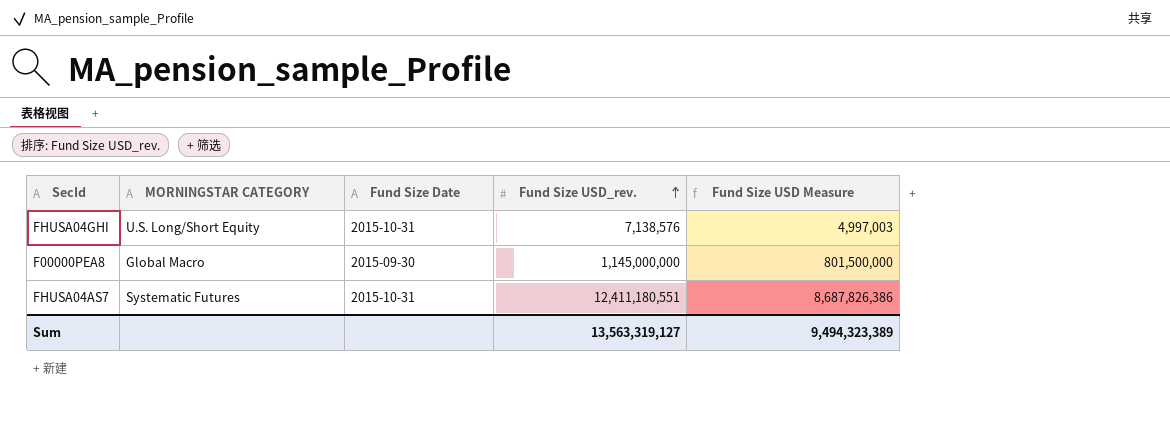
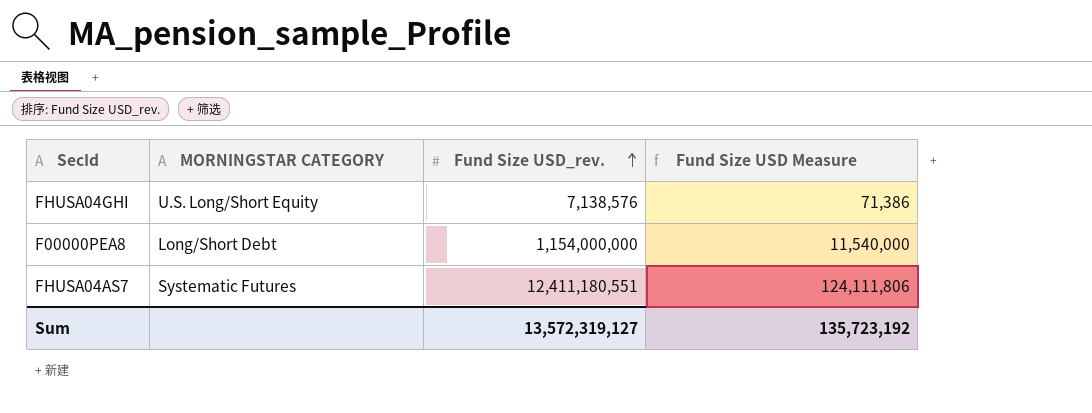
column Fund Size Date | position: 3 -> none
column Fund Size USD Measure | formula: [Fund Size USD_rev.] * 0.7 -> [Fund Size USD_rev.] * 0.01
F00000PEA8 | MORNINGSTAR CATEGORY: Global Macro -> Long/Short Debt
F00000PEA8 | Fund Size USD_rev.: 1,145,000,000 -> 1,154,000,000
Sum | Fund Size USD_rev.: 13,563,319,127 -> 13,572,319,127
Sum | Fund Size USD Measure: 9,494,323,389 -> 135,723,192

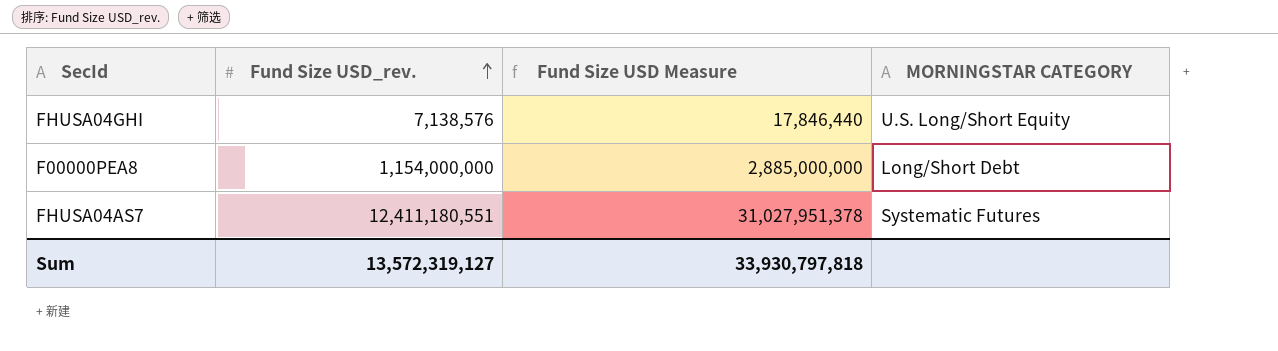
column Fund Size USD Measure | formula: [Fund Size USD_rev.] * 0.01 -> [Fund Size USD_rev.] * 2.5
column MORNINGSTAR CATEGORY | position: 2 -> 4
Sum | Fund Size USD Measure: 135,723,192 -> 33,930,797,818

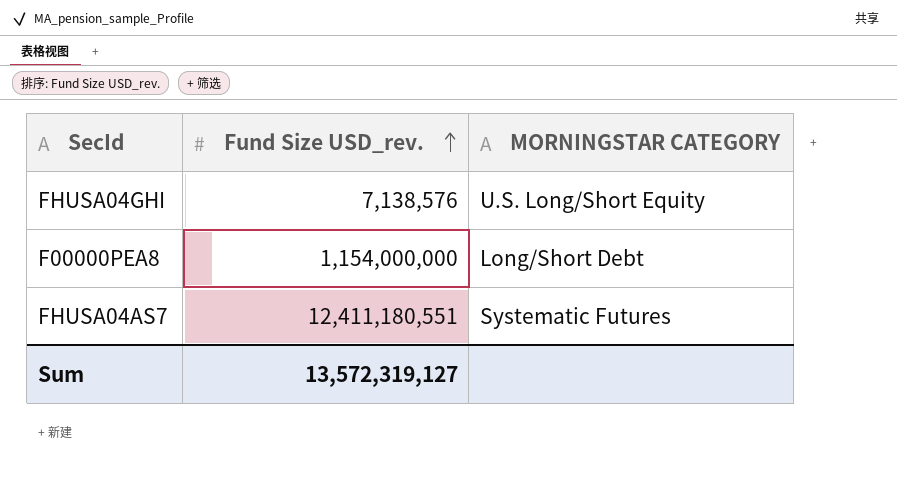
column Fund Size USD Measure | formula: [Fund Size USD_rev.] * 2.5 -> none

